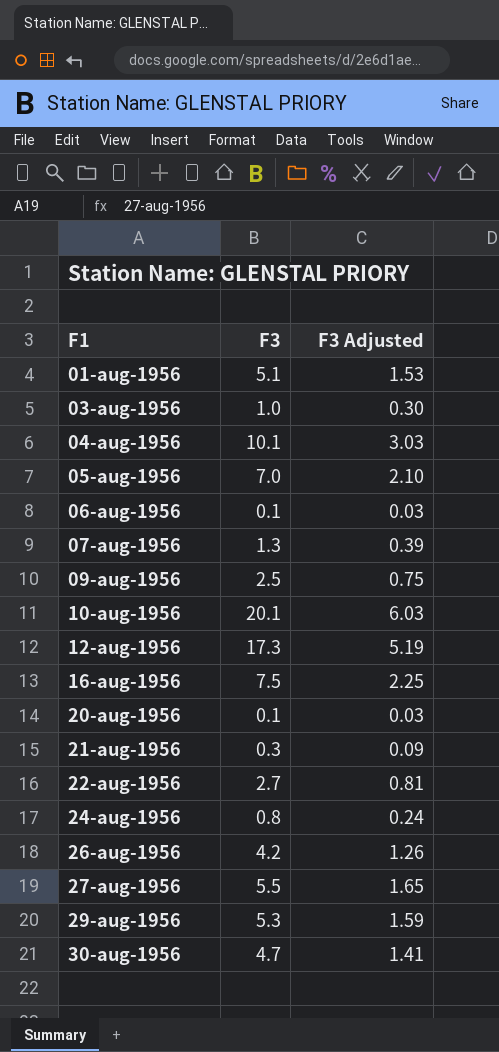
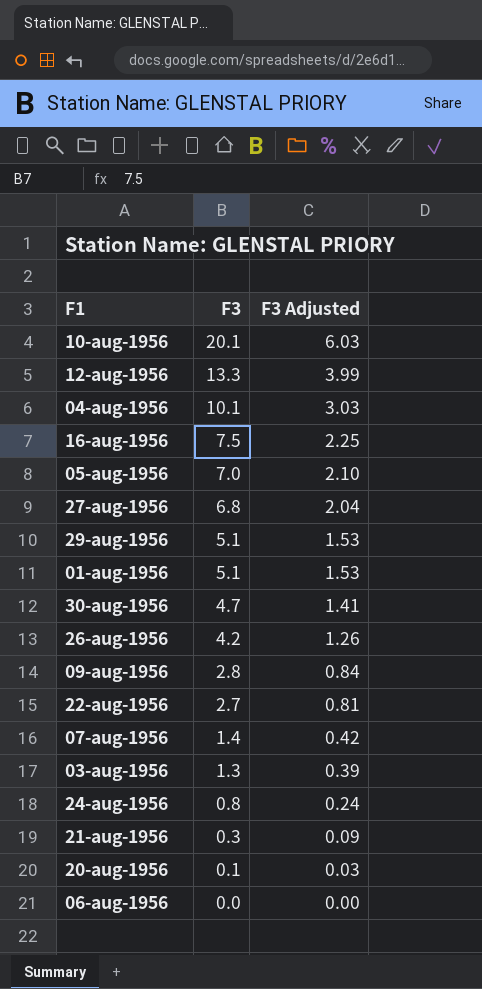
row order: F1 ascending -> F3 descending
12-aug-1956 | F3: 17.3 -> 13.3
12-aug-1956 | F3 Adjusted: 5.19 -> 3.99
27-aug-1956 | F3: 5.5 -> 6.8
27-aug-1956 | F3 Adjusted: 1.65 -> 2.04
29-aug-1956 | F3: 5.3 -> 5.1
29-aug-1956 | F3 Adjusted: 1.59 -> 1.53
09-aug-1956 | F3: 2.5 -> 2.8
09-aug-1956 | F3 Adjusted: 0.75 -> 0.84
07-aug-1956 | F3: 1.3 -> 1.4
07-aug-1956 | F3 Adjusted: 0.39 -> 0.42
03-aug-1956 | F3: 1.0 -> 1.3
03-aug-1956 | F3 Adjusted: 0.30 -> 0.39
06-aug-1956 | F3: 0.1 -> 0.0
06-aug-1956 | F3 Adjusted: 0.03 -> 0.00

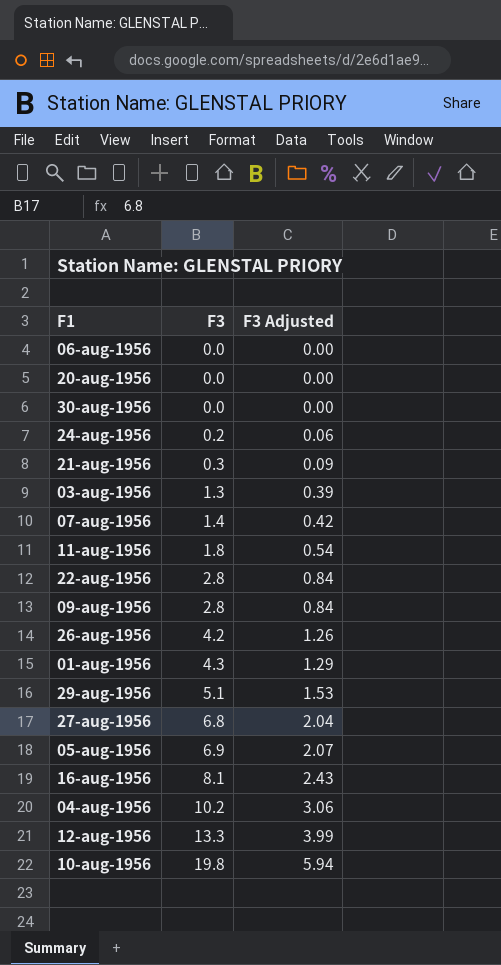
row order: F3 descending -> F3 ascending
20-aug-1956 | F3: 0.1 -> 0.0
20-aug-1956 | F3 Adjusted: 0.03 -> 0.00
30-aug-1956 | F3: 4.7 -> 0.0
30-aug-1956 | F3 Adjusted: 1.41 -> 0.00
24-aug-1956 | F3: 0.8 -> 0.2
24-aug-1956 | F3 Adjusted: 0.24 -> 0.06
row 11-aug-1956: none -> 1.8 | 0.54
22-aug-1956 | F3: 2.7 -> 2.8
22-aug-1956 | F3 Adjusted: 0.81 -> 0.84
01-aug-1956 | F3: 5.1 -> 4.3
01-aug-1956 | F3 Adjusted: 1.53 -> 1.29
05-aug-1956 | F3: 7.0 -> 6.9
05-aug-1956 | F3 Adjusted: 2.10 -> 2.07
16-aug-1956 | F3: 7.5 -> 8.1
16-aug-1956 | F3 Adjusted: 2.25 -> 2.43
04-aug-1956 | F3: 10.1 -> 10.2
04-aug-1956 | F3 Adjusted: 3.03 -> 3.06
10-aug-1956 | F3: 20.1 -> 19.8
10-aug-1956 | F3 Adjusted: 6.03 -> 5.94

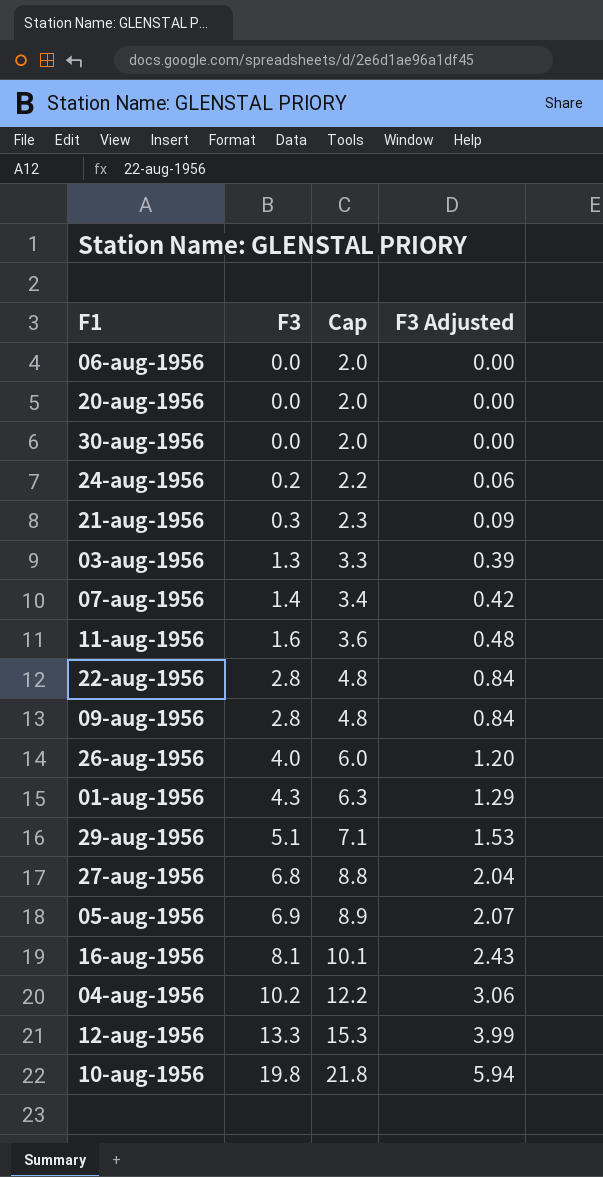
column Cap | formula: none -> [F3] + 2
11-aug-1956 | F3: 1.8 -> 1.6
11-aug-1956 | F3 Adjusted: 0.54 -> 0.48
26-aug-1956 | F3: 4.2 -> 4.0
26-aug-1956 | F3 Adjusted: 1.26 -> 1.20

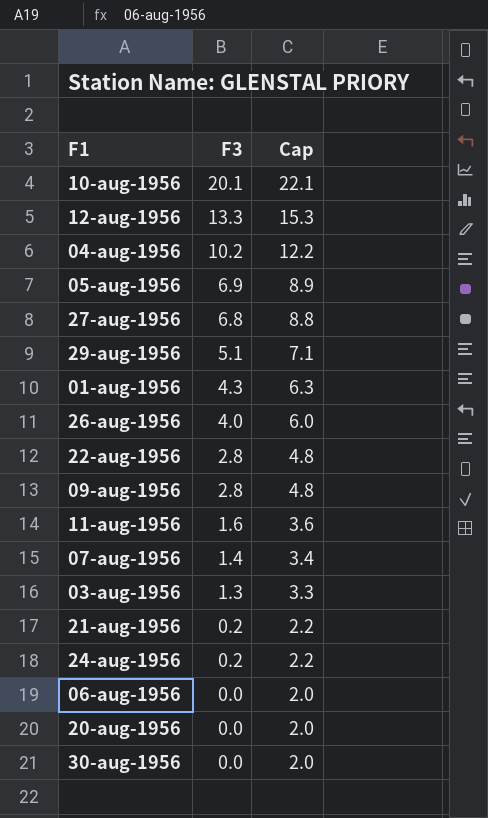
row order: F3 ascending -> F3 descending
column F3 Adjusted | formula: [F3] * 0.3 -> none
row 16-aug-1956: 8.1 | 10.1 | 2.43 -> none
10-aug-1956 | F3: 19.8 -> 20.1
10-aug-1956 | Cap: 21.8 -> 22.1
21-aug-1956 | F3: 0.3 -> 0.2
21-aug-1956 | Cap: 2.3 -> 2.2

